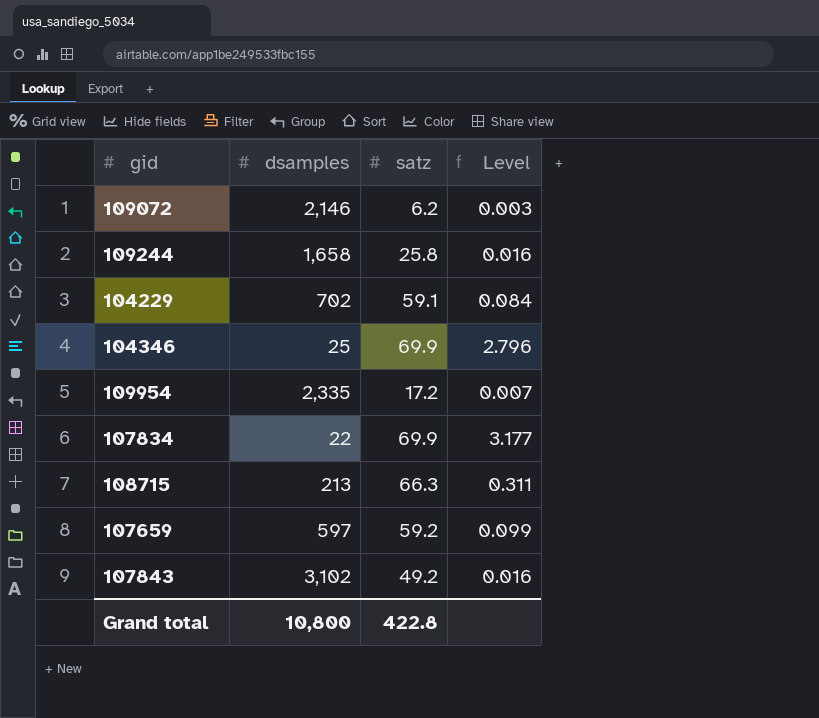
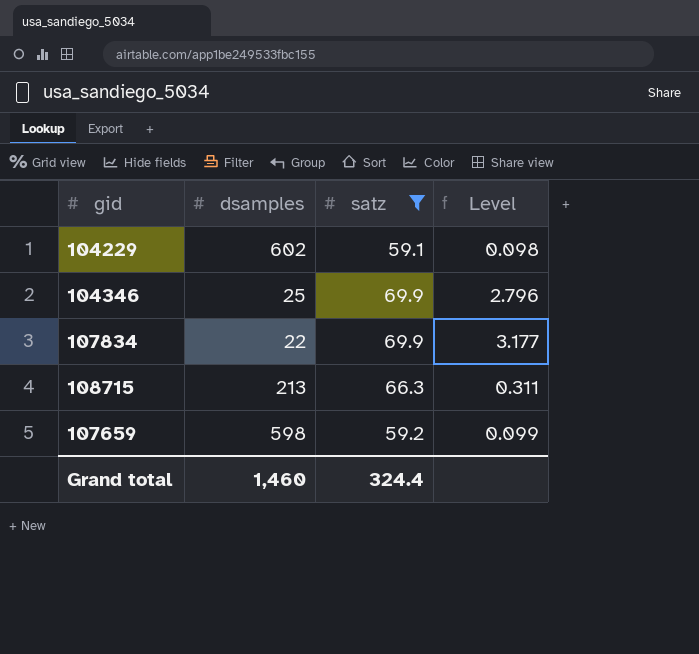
filter: none -> satz >= 59.1
104229 | dsamples: 702 -> 602
104229 | Level: 0.084 -> 0.098
107659 | dsamples: 597 -> 598
Grand total | dsamples: 10,800 -> 1,460
Grand total | satz: 422.8 -> 324.4

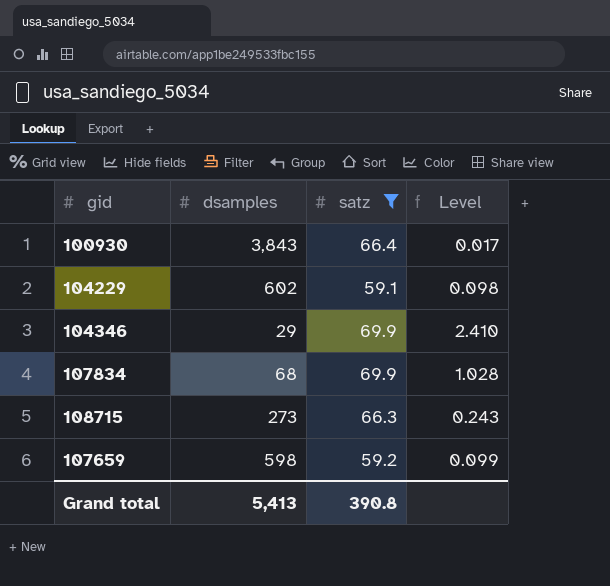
row 100930: none -> 3,843 | 66.4 | 0.017
104346 | dsamples: 25 -> 29
104346 | Level: 2.796 -> 2.410
107834 | dsamples: 22 -> 68
107834 | Level: 3.177 -> 1.028
108715 | dsamples: 213 -> 273
108715 | Level: 0.311 -> 0.243
Grand total | dsamples: 1,460 -> 5,413
Grand total | satz: 324.4 -> 390.8

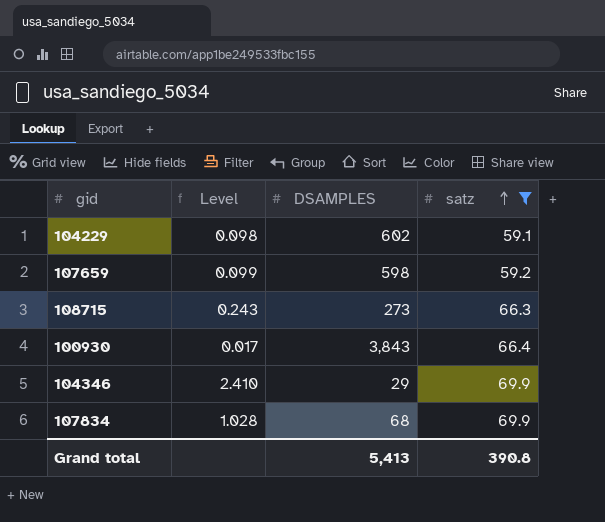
row order: none -> satz ascending
column Level | position: 4 -> 2
column name: dsamples -> DSAMPLES

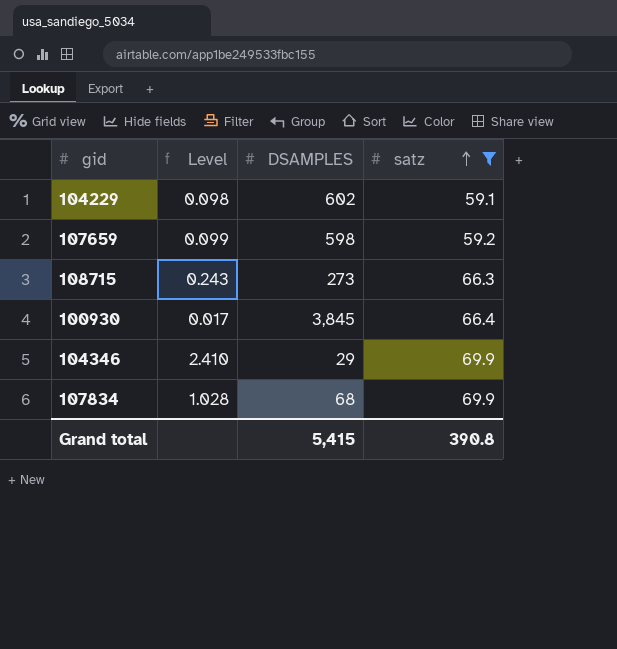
100930 | DSAMPLES: 3,843 -> 3,845
Grand total | DSAMPLES: 5,413 -> 5,415

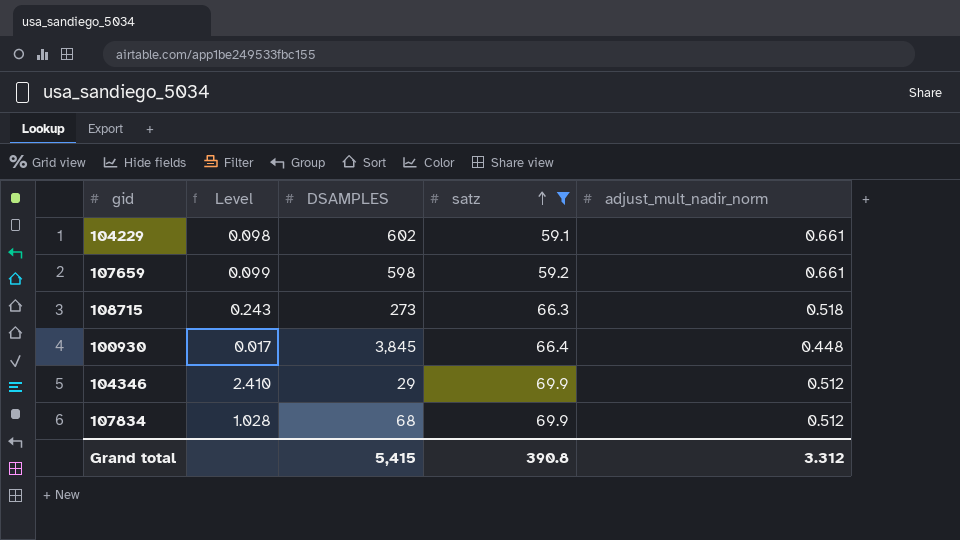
column adjust_mult_nadir_norm | position: none -> 5

